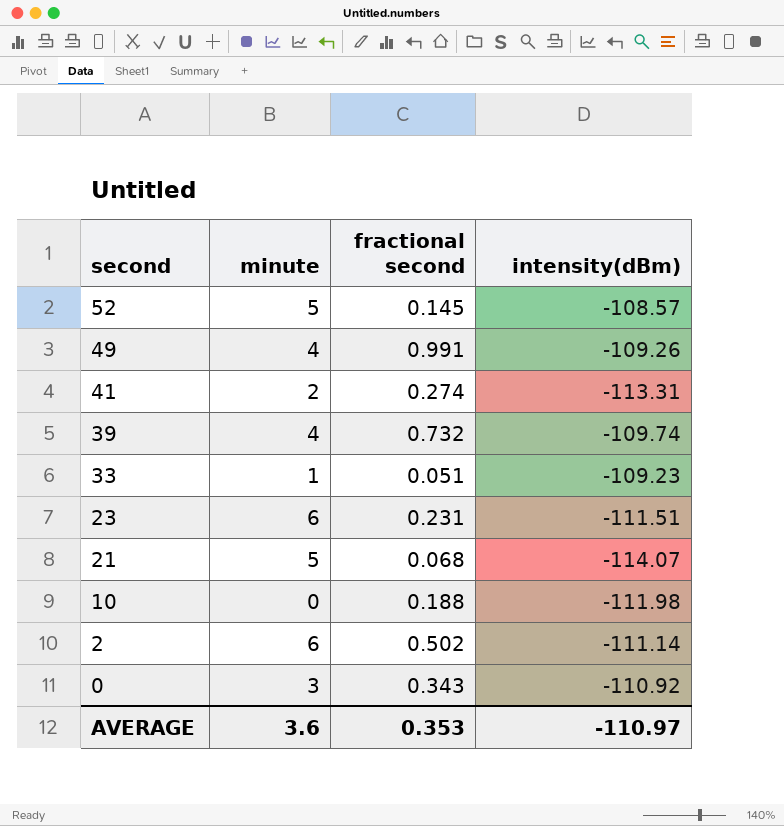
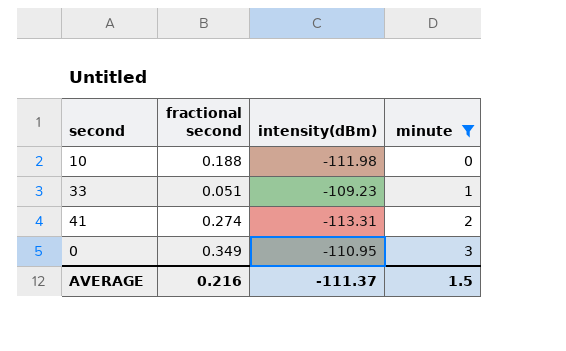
filter: none -> minute <= 3
row order: second descending -> minute ascending
column minute | position: 2 -> 4
0 | fractional second: 0.343 -> 0.349
0 | intensity(dBm): -110.92 -> -110.95
AVERAGE | fractional second: 0.353 -> 0.216
AVERAGE | intensity(dBm): -110.97 -> -111.37
AVERAGE | minute: 3.6 -> 1.5

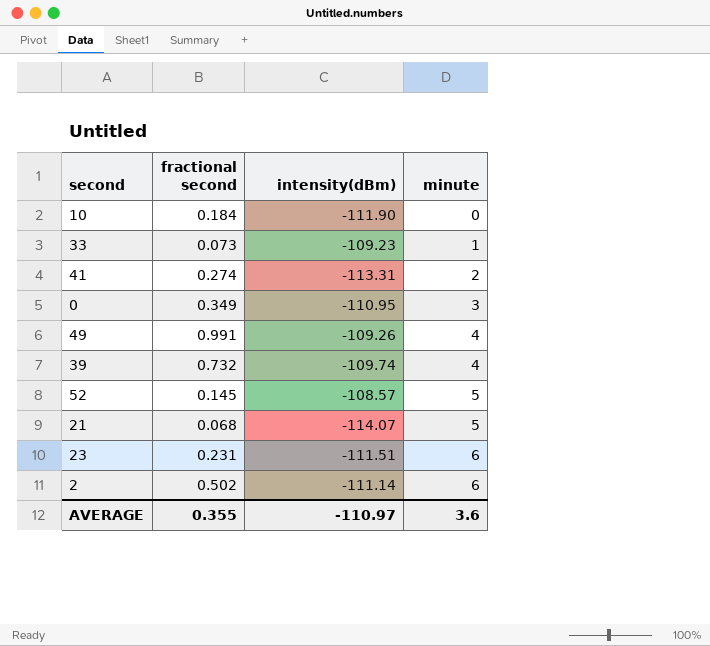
filter: minute <= 3 -> none
10 | fractional second: 0.188 -> 0.184
10 | intensity(dBm): -111.98 -> -111.90
33 | fractional second: 0.051 -> 0.073
AVERAGE | fractional second: 0.216 -> 0.355
AVERAGE | intensity(dBm): -111.37 -> -110.97
AVERAGE | minute: 1.5 -> 3.6

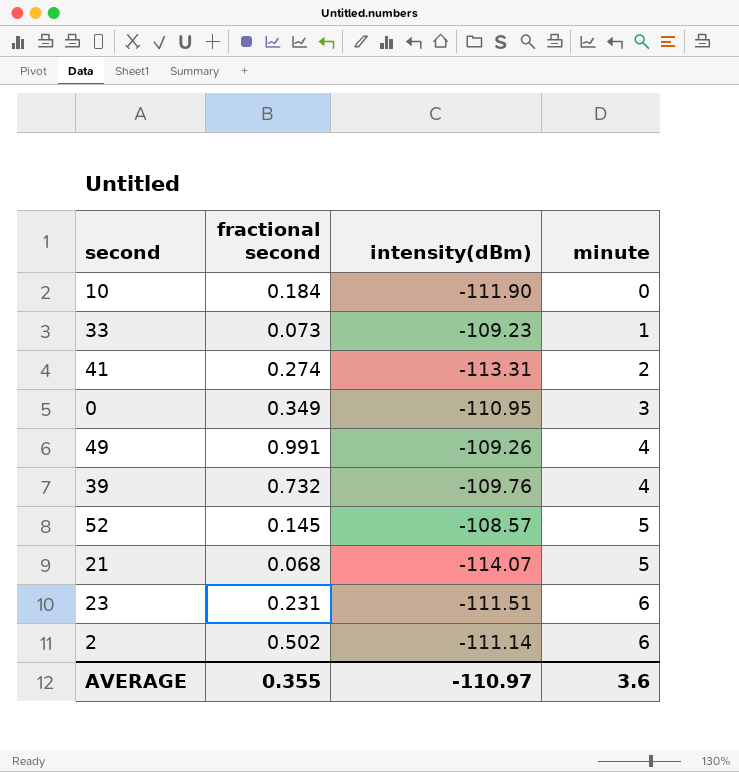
39 | intensity(dBm): -109.74 -> -109.76

